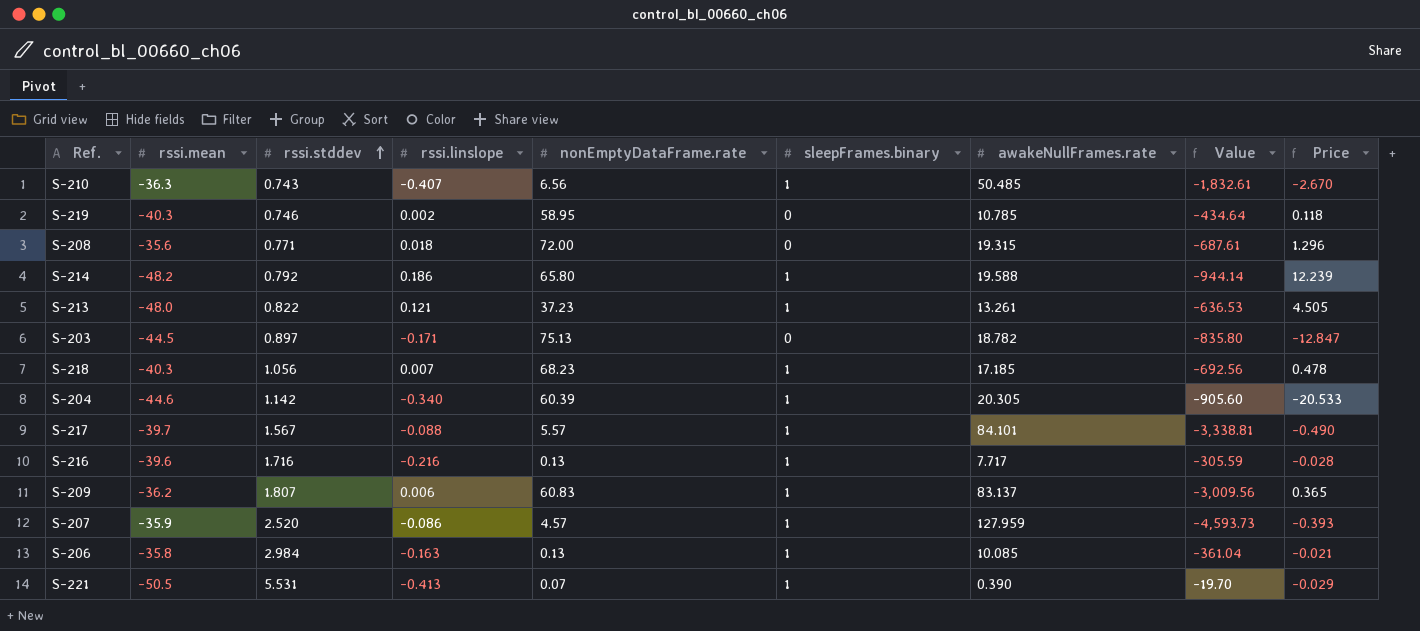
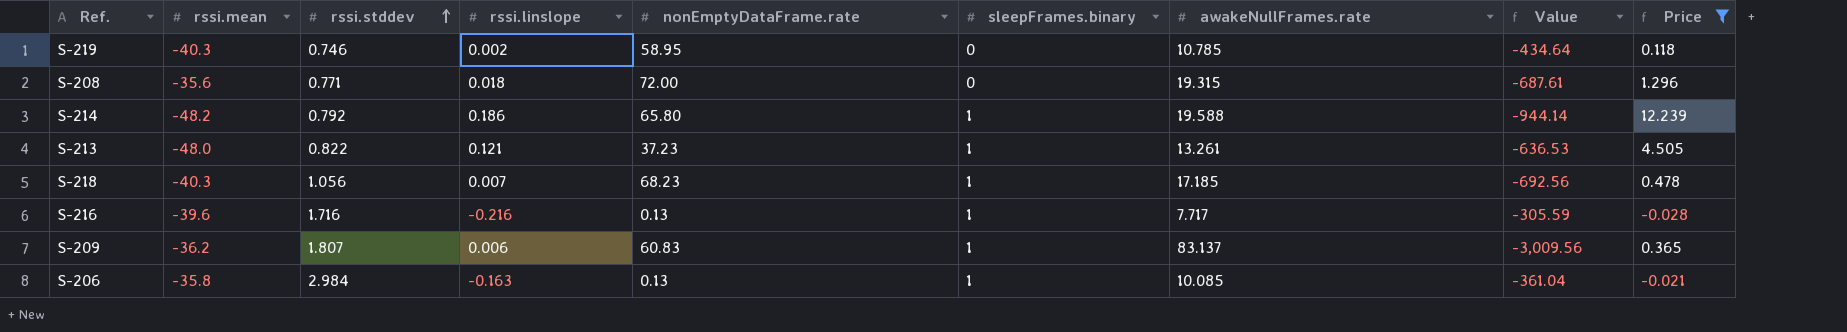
filter: none -> Price >= -0.028

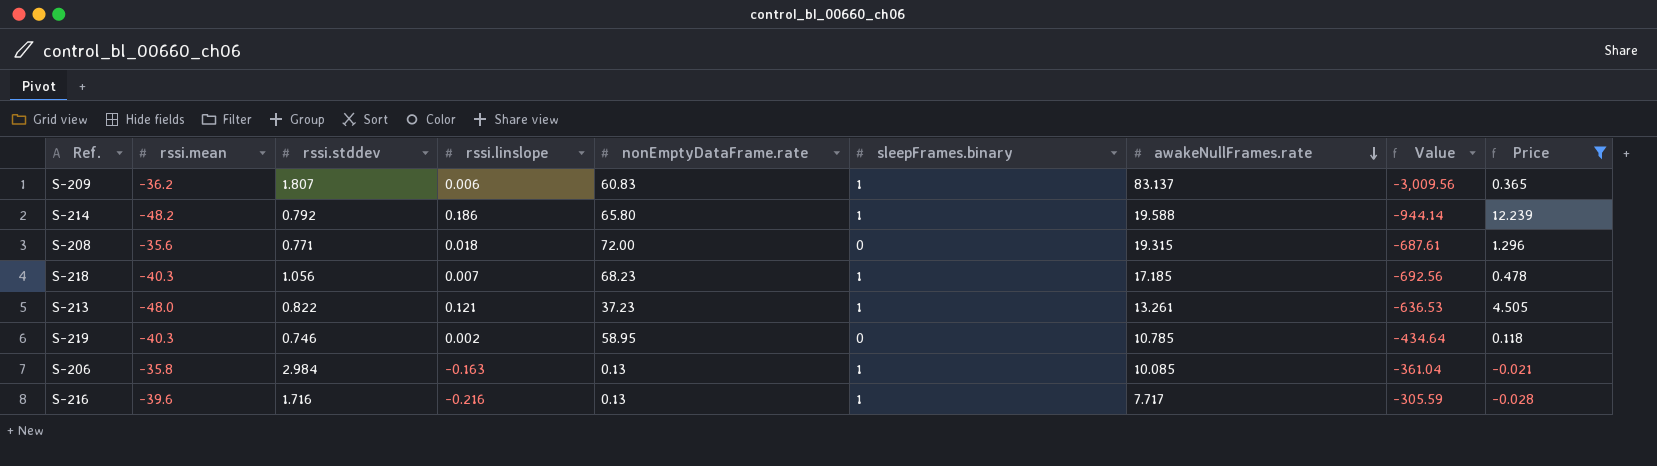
row order: rssi.stddev ascending -> awakeNullFrames.rate descending

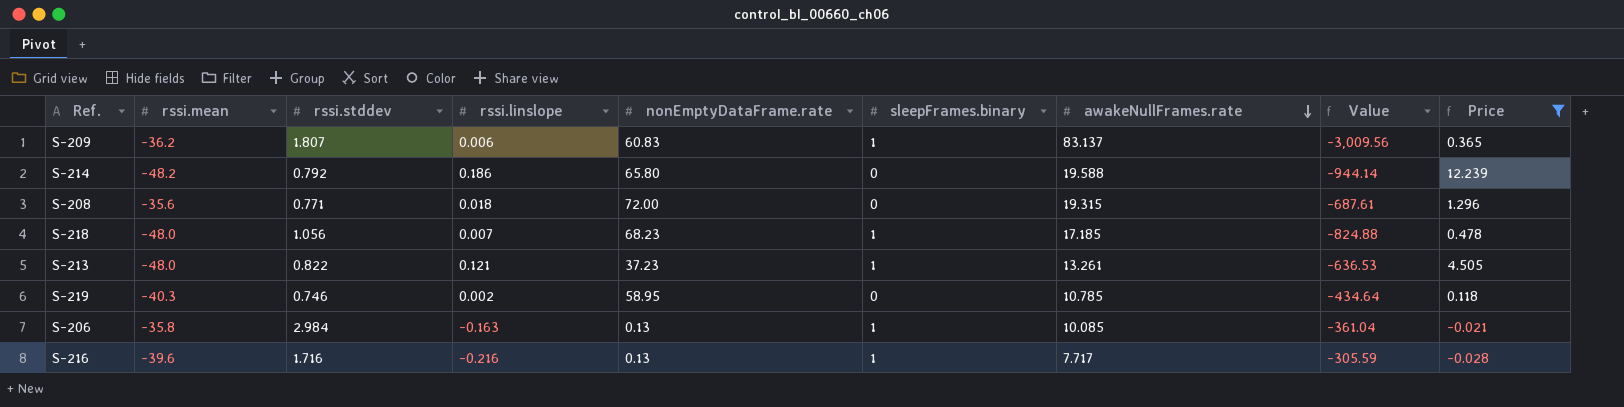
S-214 | sleepFrames.binary: 1 -> 0
S-218 | rssi.mean: -40.3 -> -48.0
S-218 | Value: -692.56 -> -824.88

